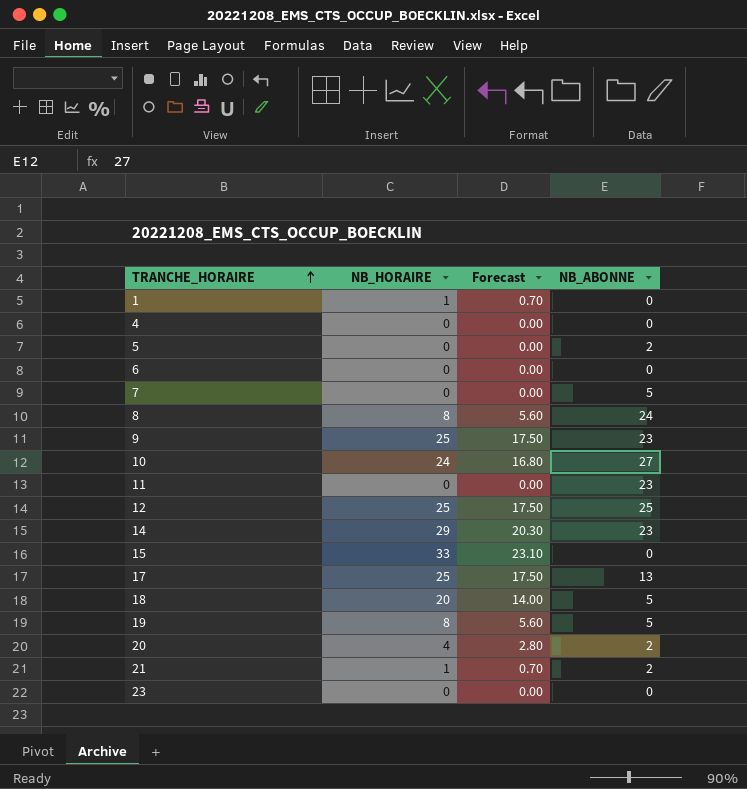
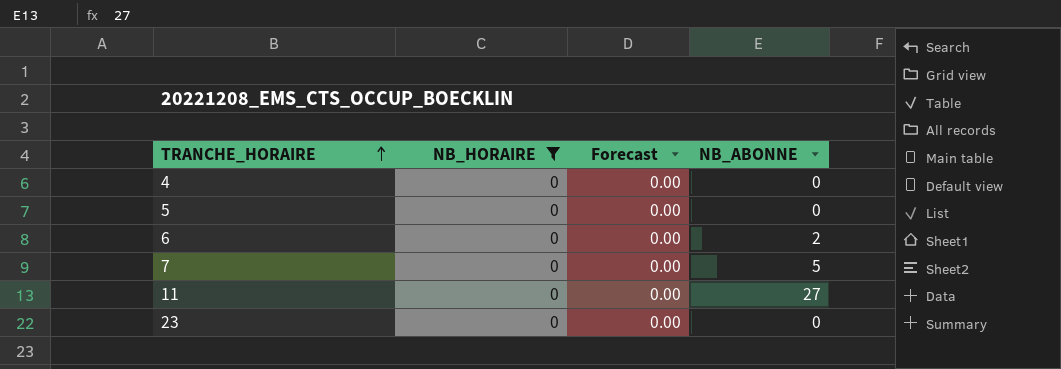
filter: none -> NB_HORAIRE = 0
5 | NB_ABONNE: 2 -> 0
6 | NB_ABONNE: 0 -> 2
11 | NB_ABONNE: 23 -> 27

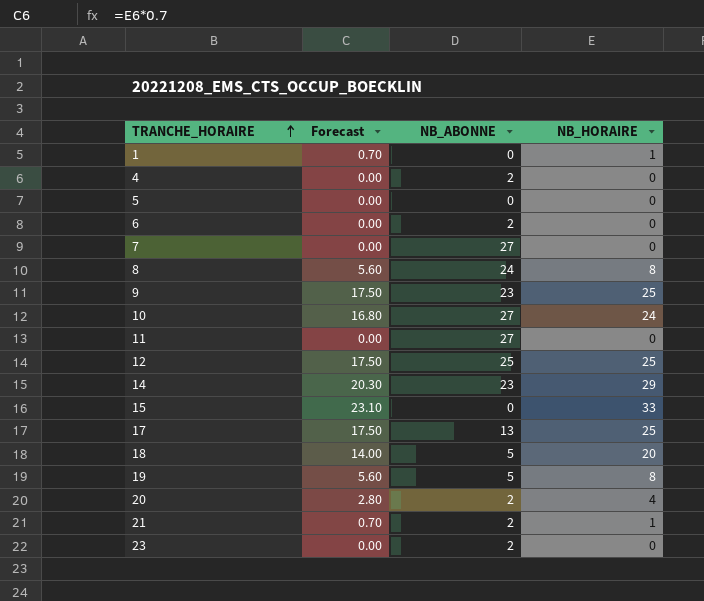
filter: NB_HORAIRE = 0 -> none
column NB_HORAIRE | position: 2 -> 4
4 | NB_ABONNE: 0 -> 2
7 | NB_ABONNE: 5 -> 27
23 | NB_ABONNE: 0 -> 2

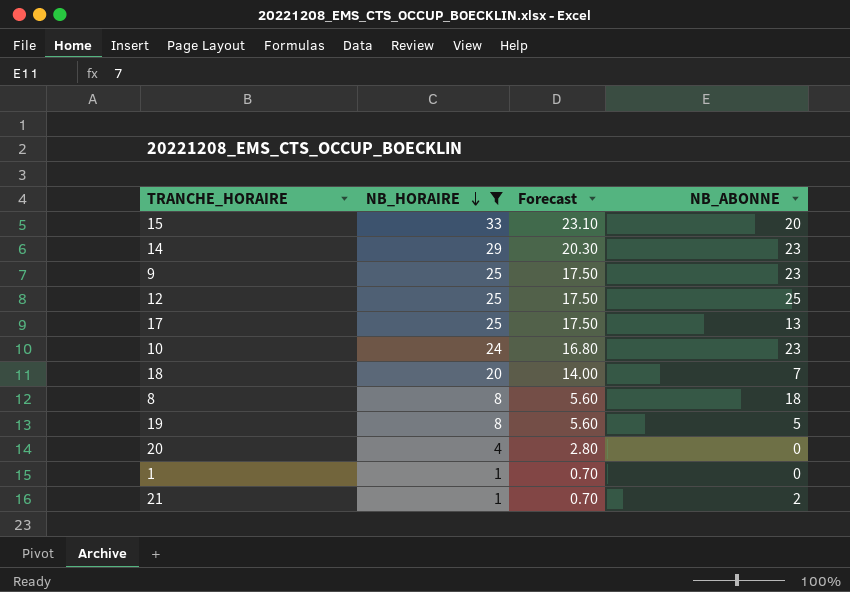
filter: none -> NB_HORAIRE != 0
row order: TRANCHE_HORAIRE ascending -> NB_HORAIRE descending
column NB_HORAIRE | position: 4 -> 2
15 | NB_ABONNE: 0 -> 20
10 | NB_ABONNE: 27 -> 23
18 | NB_ABONNE: 5 -> 7
8 | NB_ABONNE: 24 -> 18
20 | NB_ABONNE: 2 -> 0

